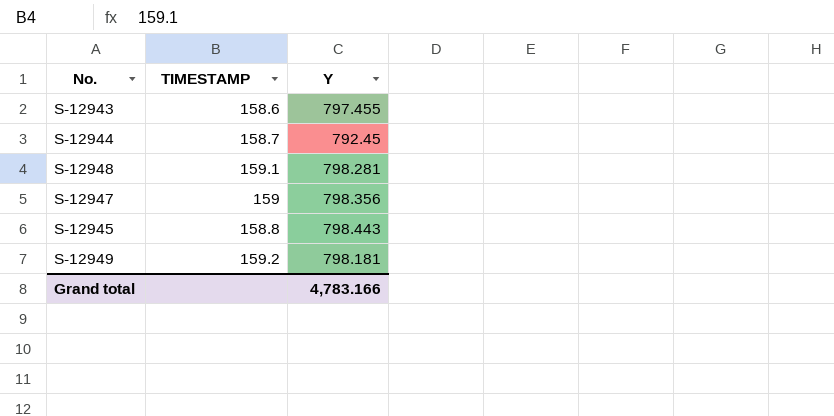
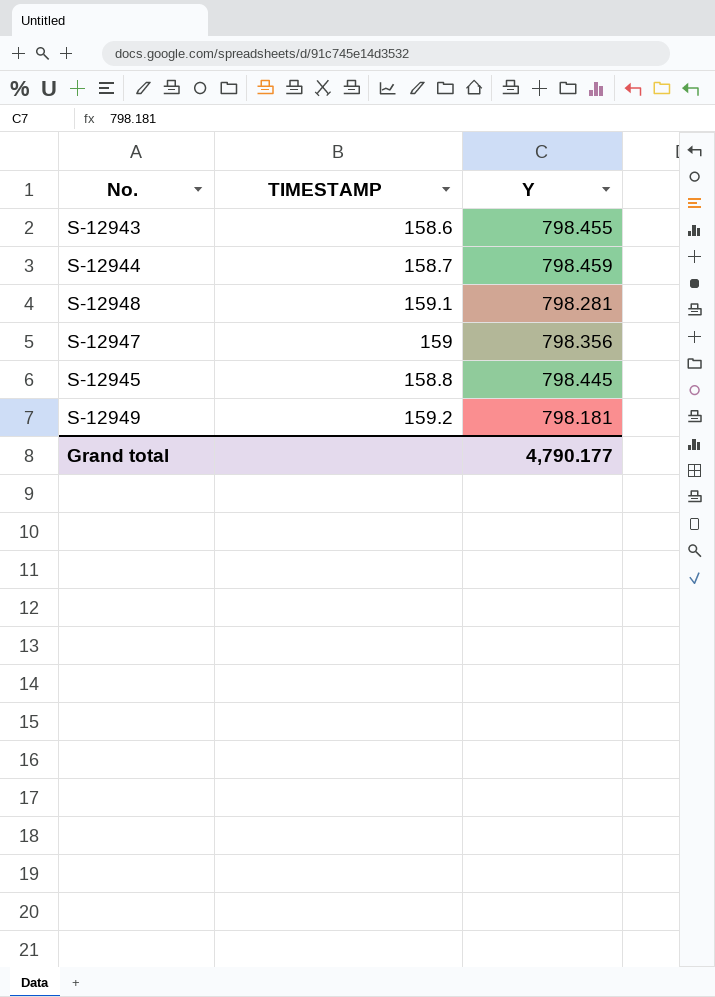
S-12943 | Y: 797.455 -> 798.455
S-12944 | Y: 792.45 -> 798.459
S-12945 | Y: 798.443 -> 798.445
Grand total | Y: 4,783.166 -> 4,790.177

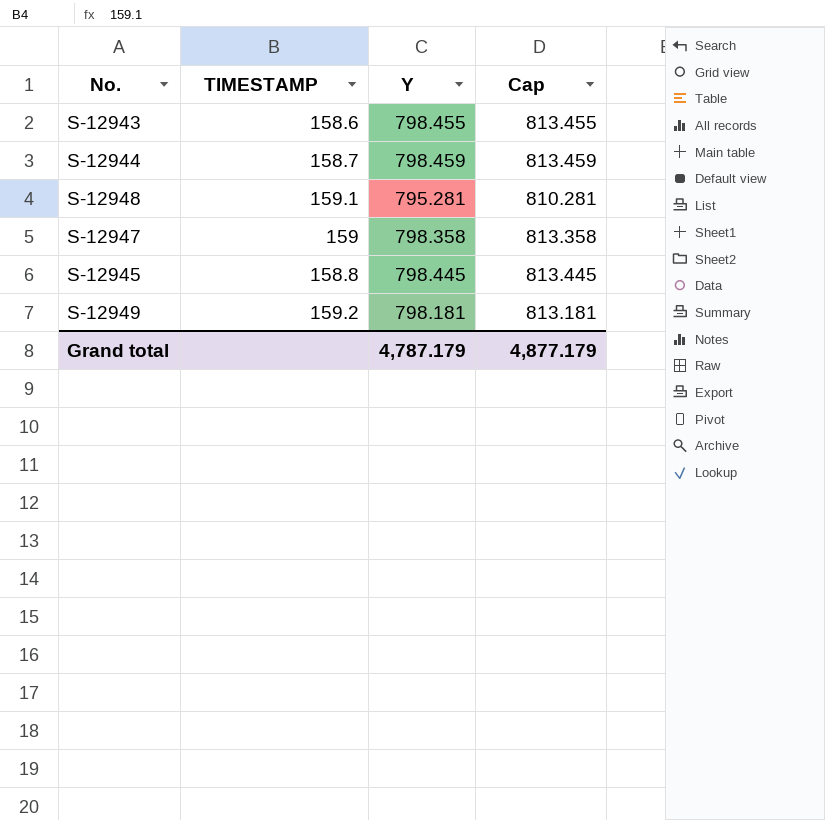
column Cap | formula: none -> [Y] + 15
S-12948 | Y: 798.281 -> 795.281
S-12947 | Y: 798.356 -> 798.358
Grand total | Y: 4,790.177 -> 4,787.179

